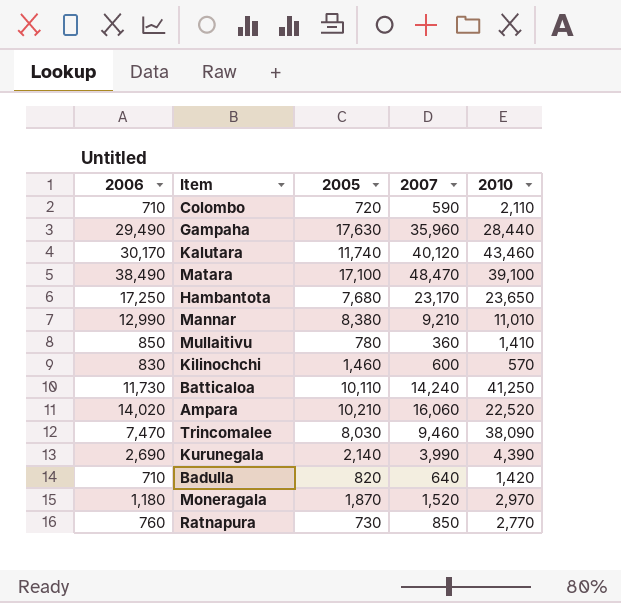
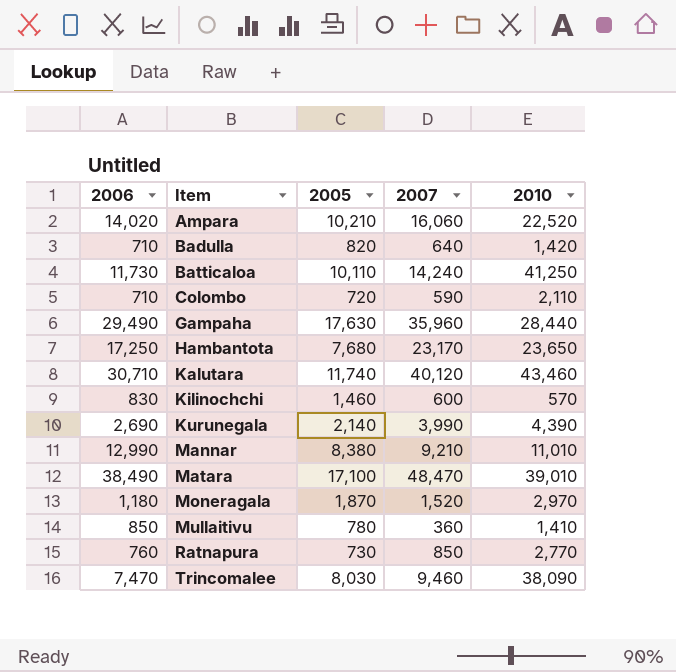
row order: none -> Item ascending
Kalutara | 2006: 30,170 -> 30,710
Matara | 2010: 39,100 -> 39,010

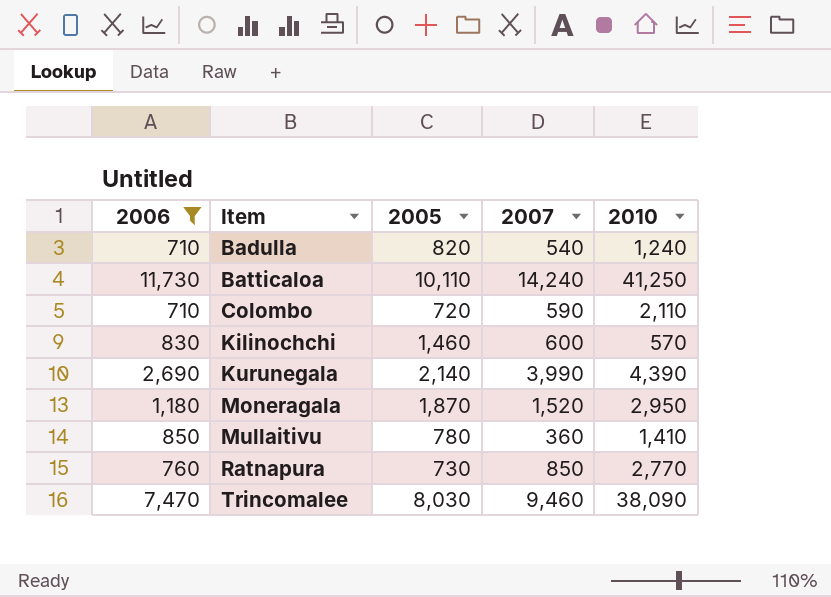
filter: none -> 2006 <= 11,730
Badulla | 2007: 640 -> 540
Badulla | 2010: 1,420 -> 1,240
Moneragala | 2010: 2,970 -> 2,950

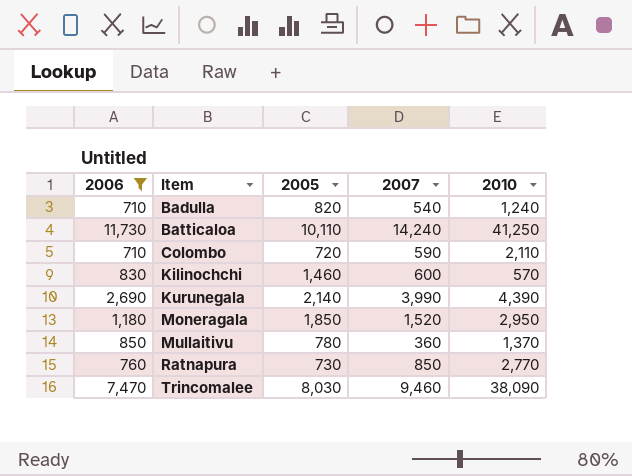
Moneragala | 2005: 1,870 -> 1,850
Mullaitivu | 2010: 1,410 -> 1,370

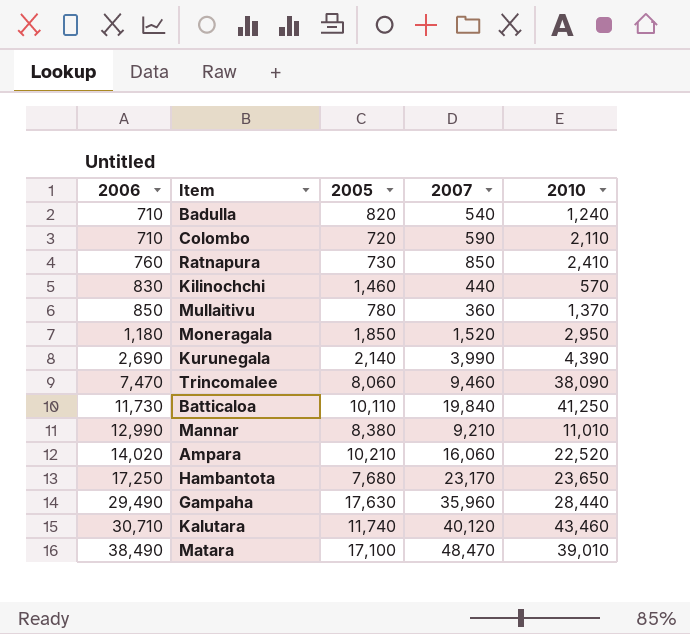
filter: 2006 <= 11,730 -> none
row order: Item ascending -> 2006 ascending
Ratnapura | 2010: 2,770 -> 2,410
Kilinochchi | 2007: 600 -> 440
Trincomalee | 2005: 8,030 -> 8,060
Batticaloa | 2007: 14,240 -> 19,840

